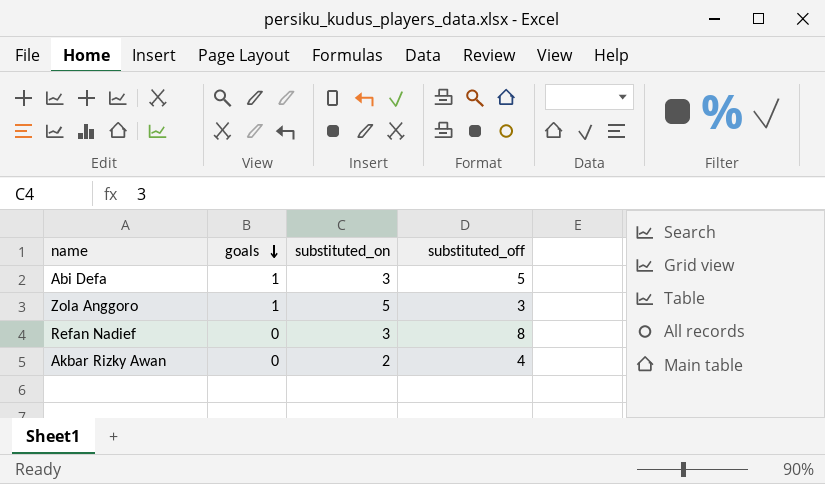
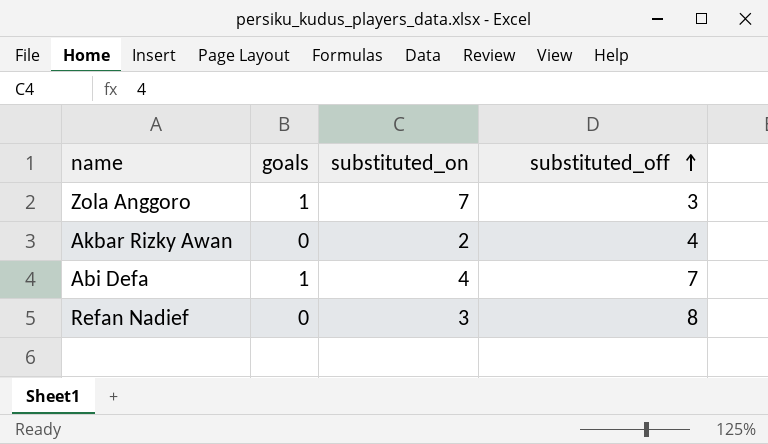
row order: goals descending -> substituted_off ascending
Zola Anggoro | substituted_on: 5 -> 7
Abi Defa | substituted_on: 3 -> 4
Abi Defa | substituted_off: 5 -> 7

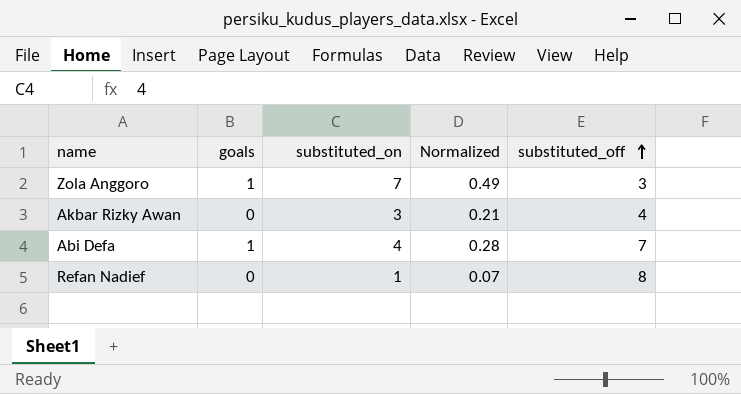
column Normalized | formula: none -> [substituted_on] * 0.07
Akbar Rizky Awan | substituted_on: 2 -> 3
Refan Nadief | substituted_on: 3 -> 1

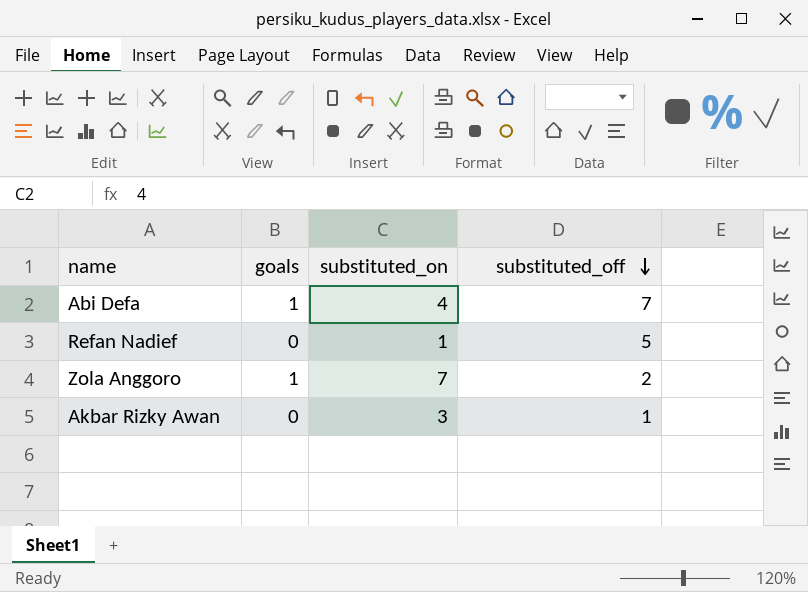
row order: substituted_off ascending -> substituted_off descending
column Normalized | formula: [substituted_on] * 0.07 -> none
Refan Nadief | substituted_off: 8 -> 5
Zola Anggoro | substituted_off: 3 -> 2
Akbar Rizky Awan | substituted_off: 4 -> 1

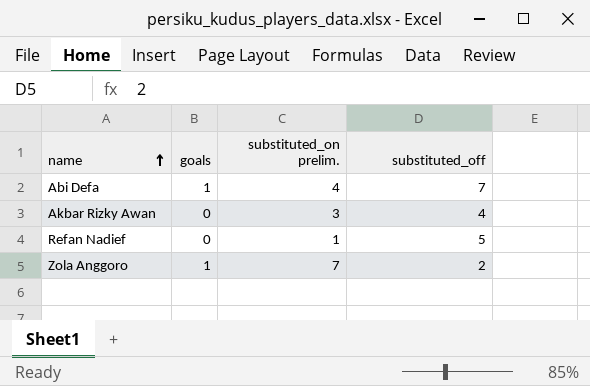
row order: substituted_off descending -> name ascending
column name: substituted_on -> substituted_on prelim.
Akbar Rizky Awan | substituted_off: 1 -> 4

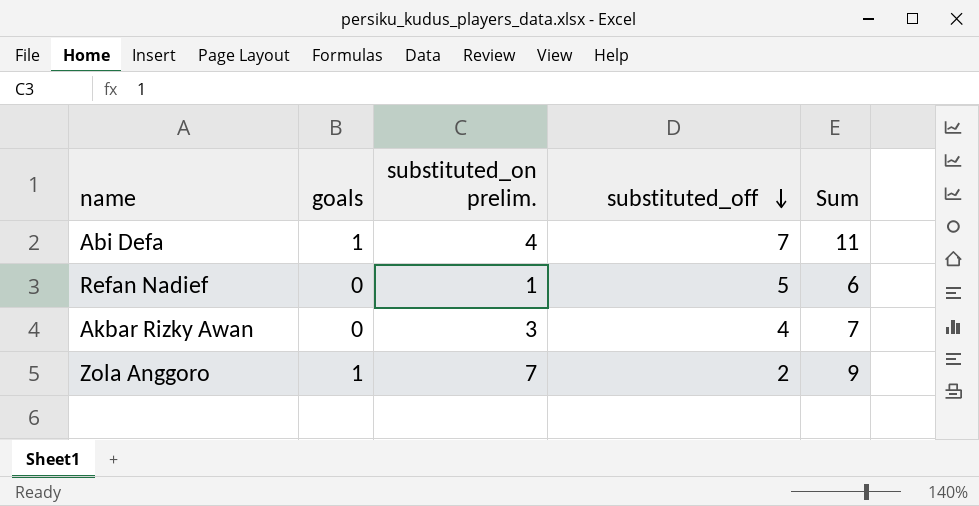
row order: name ascending -> substituted_off descending
column Sum | formula: none -> [substituted_on prelim.] + [substituted_off]

